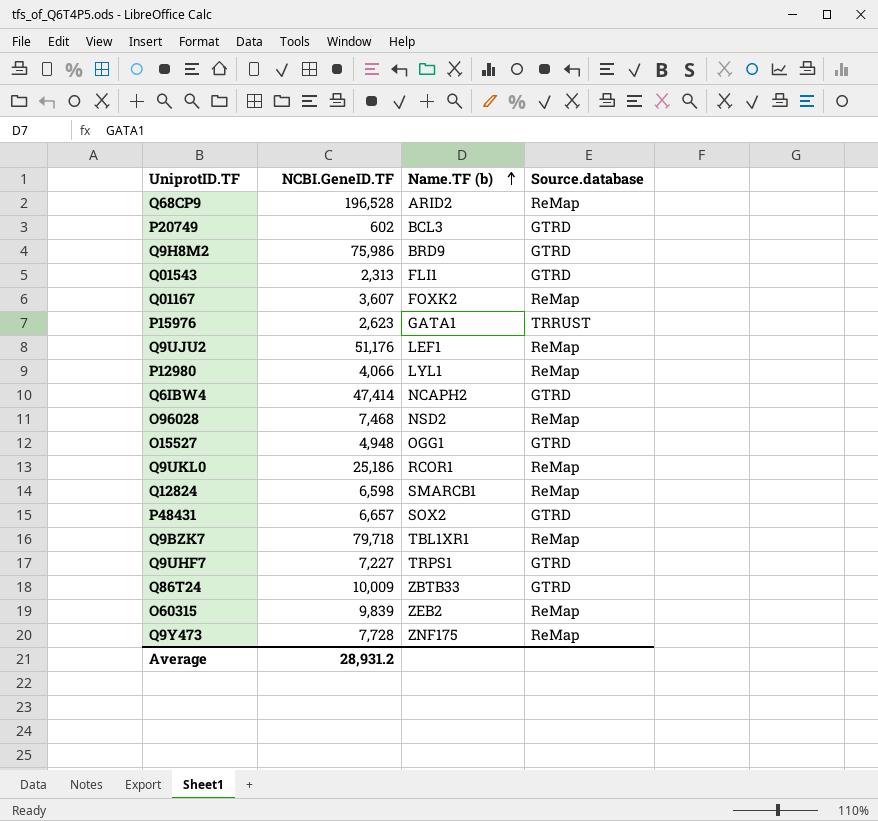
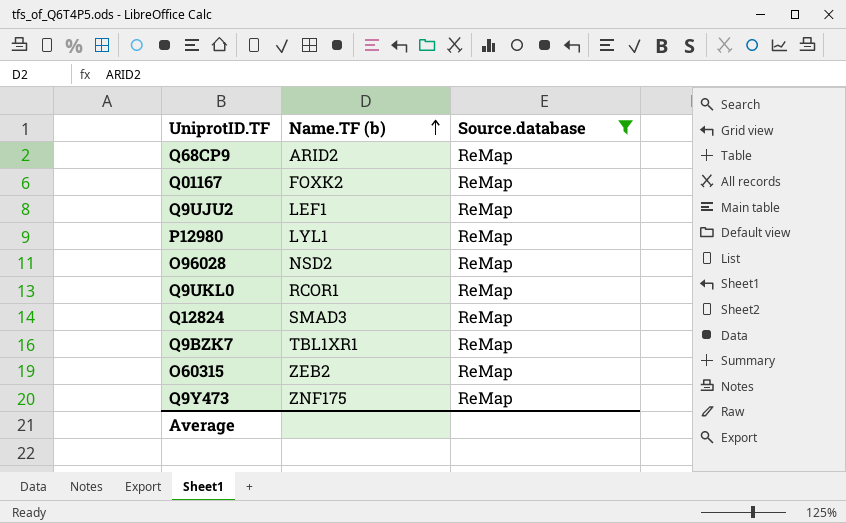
filter: none -> Source.database = ReMap
column NCBI.GeneID.TF | position: 2 -> none
Q12824 | Name.TF (b): SMARCB1 -> SMAD3

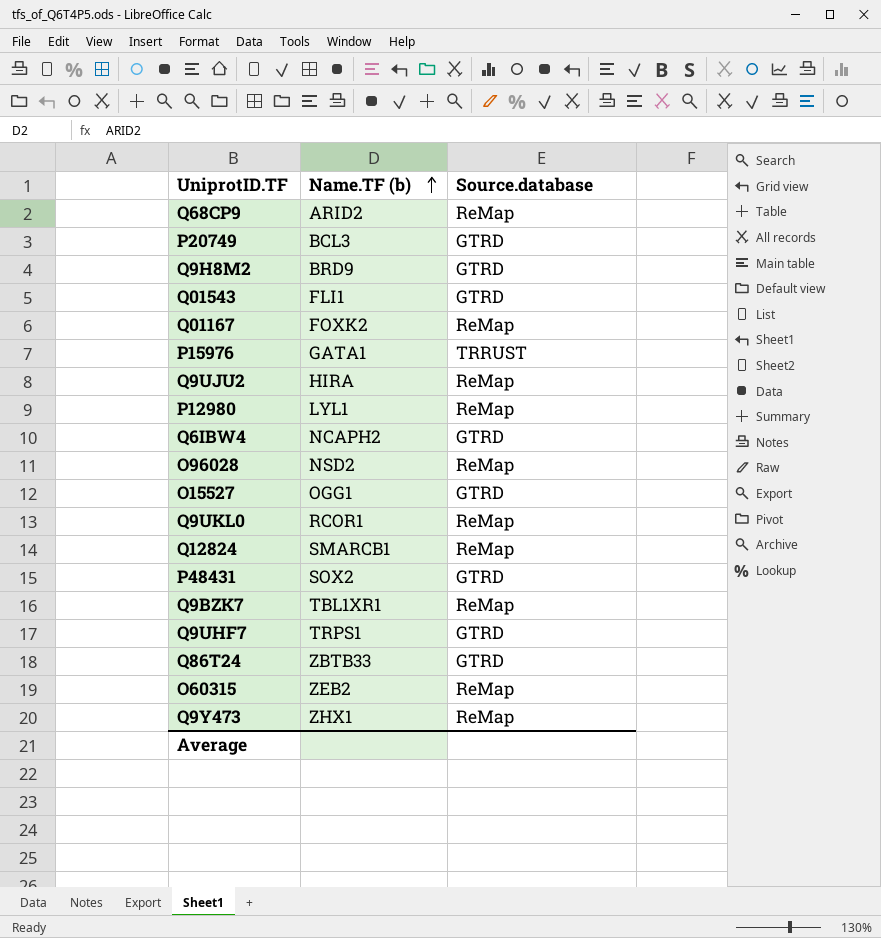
filter: Source.database = ReMap -> none
Q9UJU2 | Name.TF (b): LEF1 -> HIRA
Q12824 | Name.TF (b): SMAD3 -> SMARCB1
Q9Y473 | Name.TF (b): ZNF175 -> ZHX1

